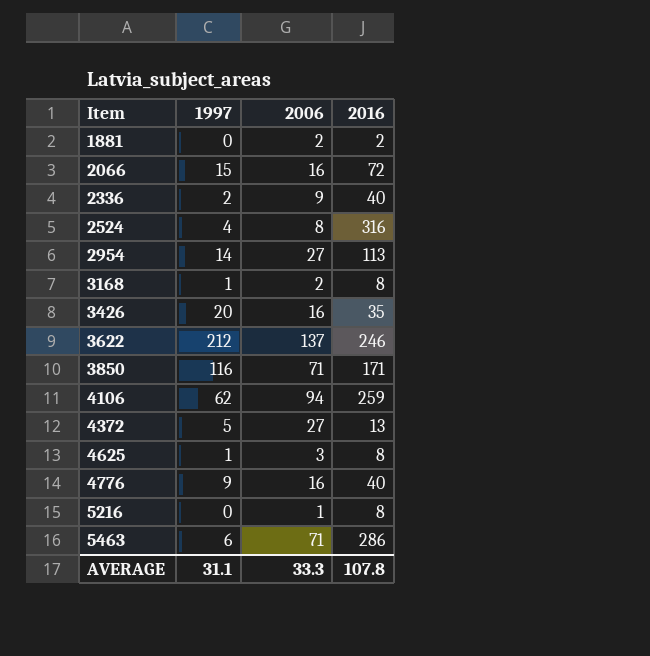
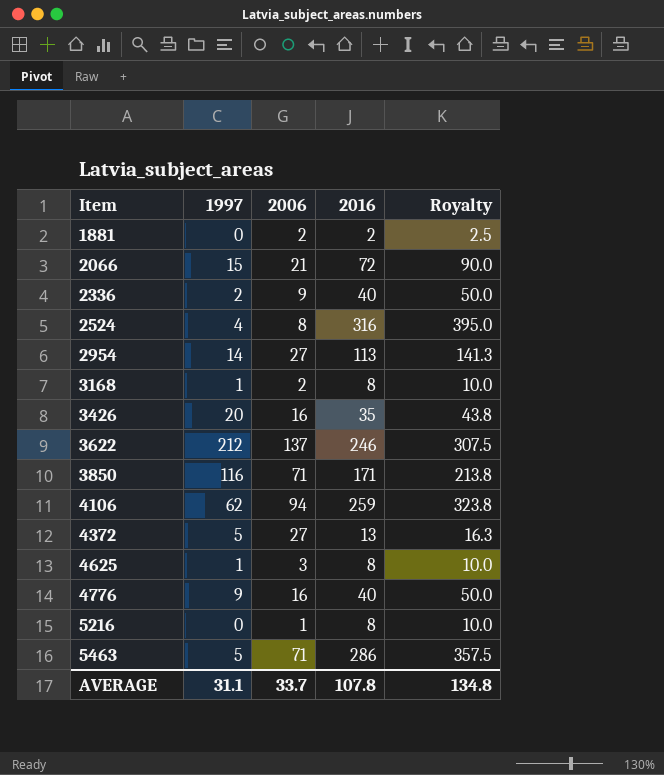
column Royalty | formula: none -> [2016] * 1.25
2066 | 2006: 16 -> 21
5463 | 1997: 6 -> 5
AVERAGE | 2006: 33.3 -> 33.7

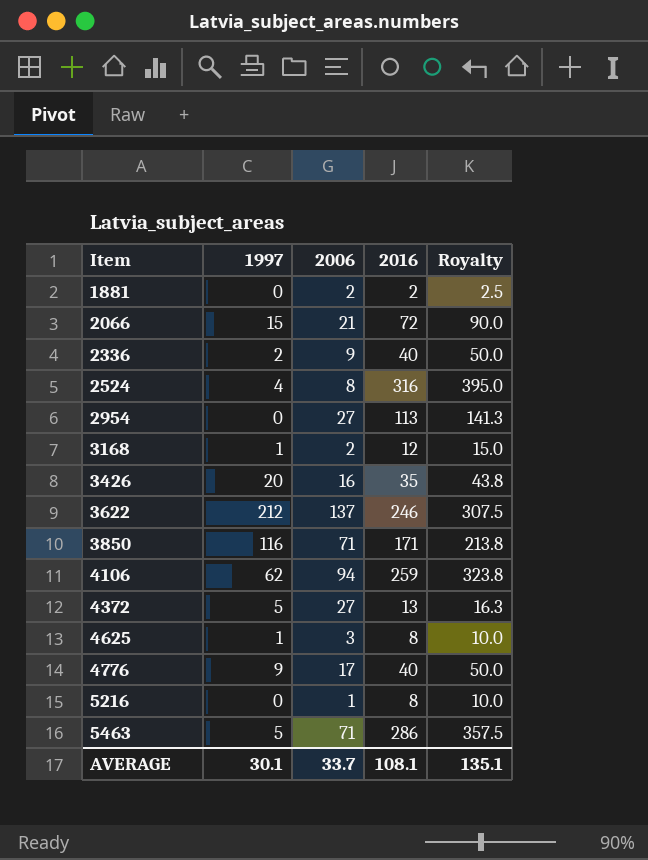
2954 | 1997: 14 -> 0
3168 | 2016: 8 -> 12
3168 | Royalty: 10.0 -> 15.0
4776 | 2006: 16 -> 17
AVERAGE | 1997: 31.1 -> 30.1
AVERAGE | 2016: 107.8 -> 108.1
AVERAGE | Royalty: 134.8 -> 135.1

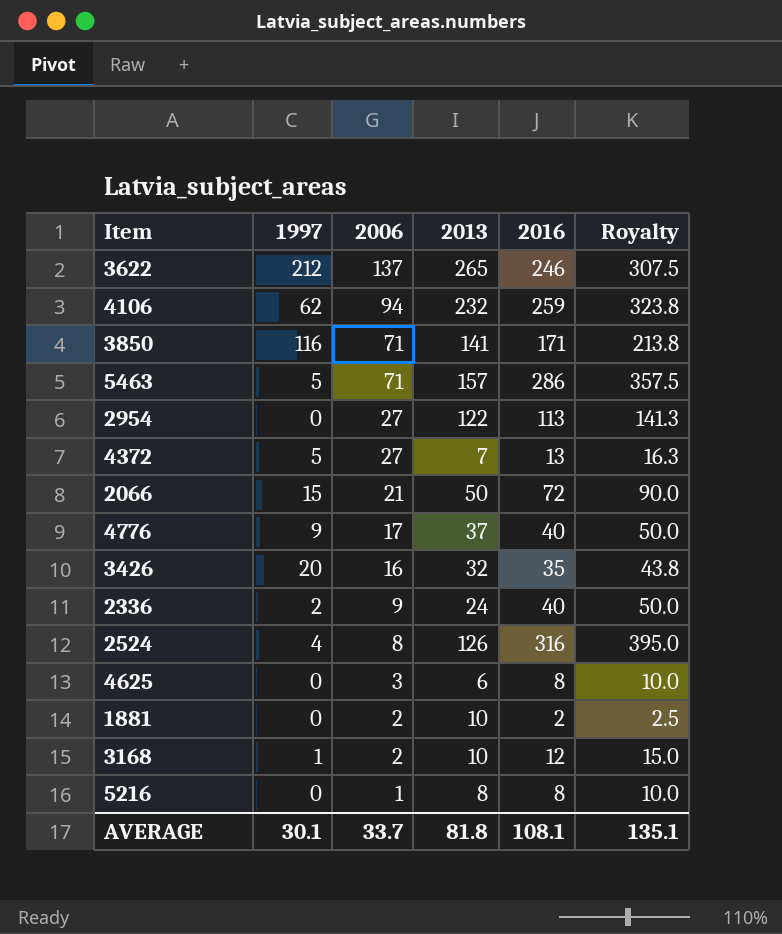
row order: Item ascending -> 2006 descending
column 2013 | position: none -> 4
4625 | 1997: 1 -> 0

